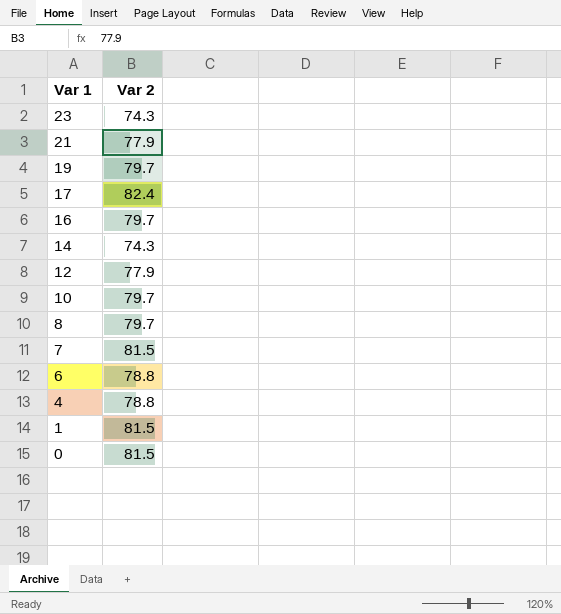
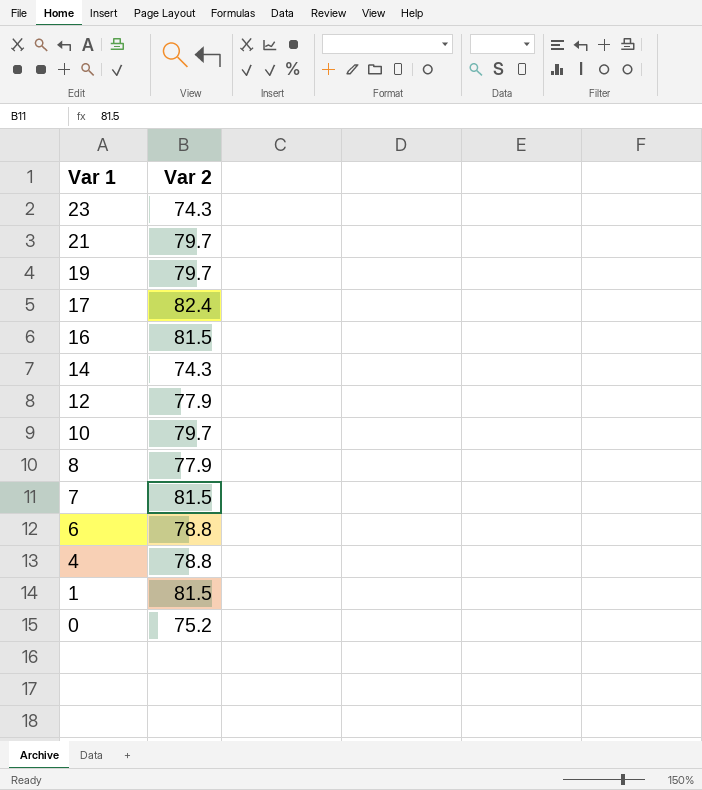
21 | Var 2: 77.9 -> 79.7
16 | Var 2: 79.7 -> 81.5
8 | Var 2: 79.7 -> 77.9
0 | Var 2: 81.5 -> 75.2

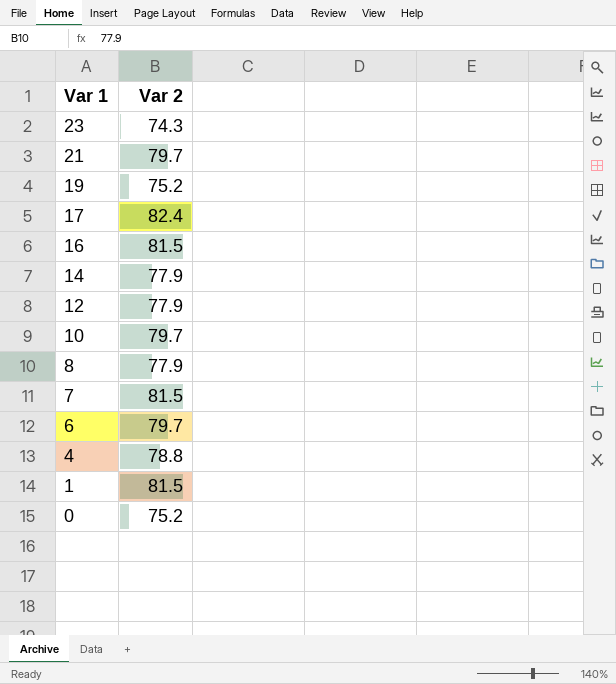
19 | Var 2: 79.7 -> 75.2
14 | Var 2: 74.3 -> 77.9
6 | Var 2: 78.8 -> 79.7

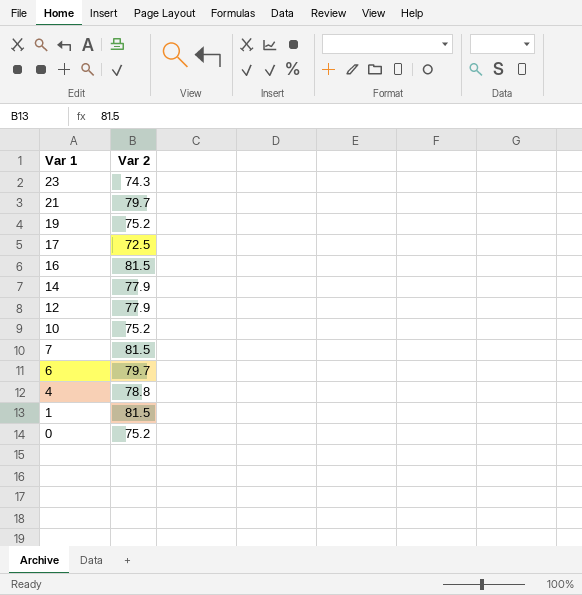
row 8: 77.9 -> none
17 | Var 2: 82.4 -> 72.5
10 | Var 2: 79.7 -> 75.2

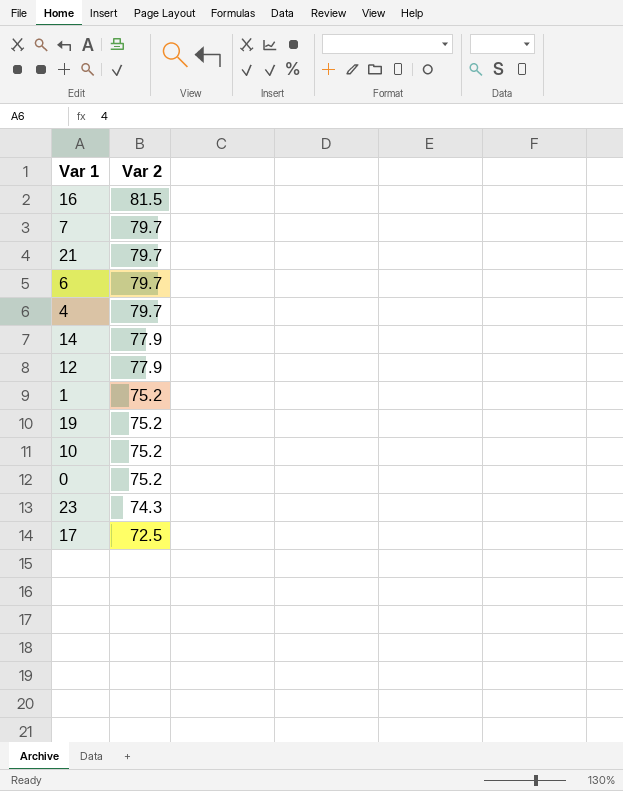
row order: Var 1 descending -> Var 2 descending
7 | Var 2: 81.5 -> 79.7
4 | Var 2: 78.8 -> 79.7
1 | Var 2: 81.5 -> 75.2

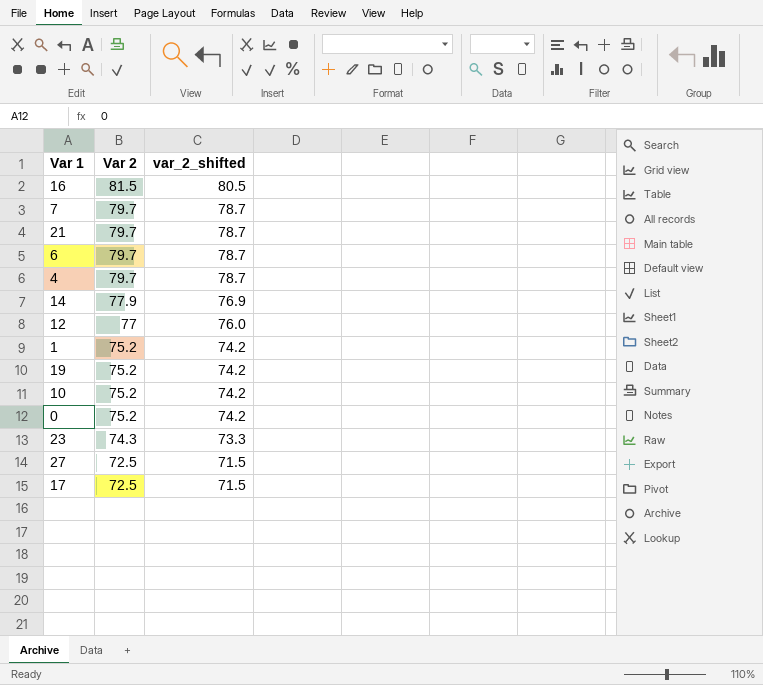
column var_2_shifted | formula: none -> [Var 2] - 1
12 | Var 2: 77.9 -> 77
row 27: none -> 72.5 | 71.5

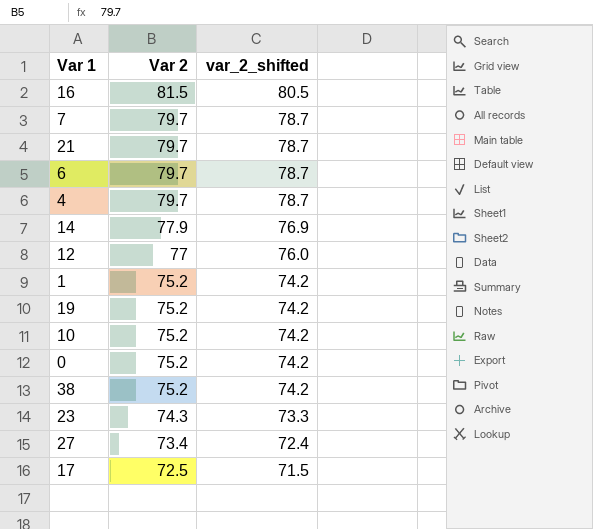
row 38: none -> 75.2 | 74.2
27 | Var 2: 72.5 -> 73.4
27 | var_2_shifted: 71.5 -> 72.4

